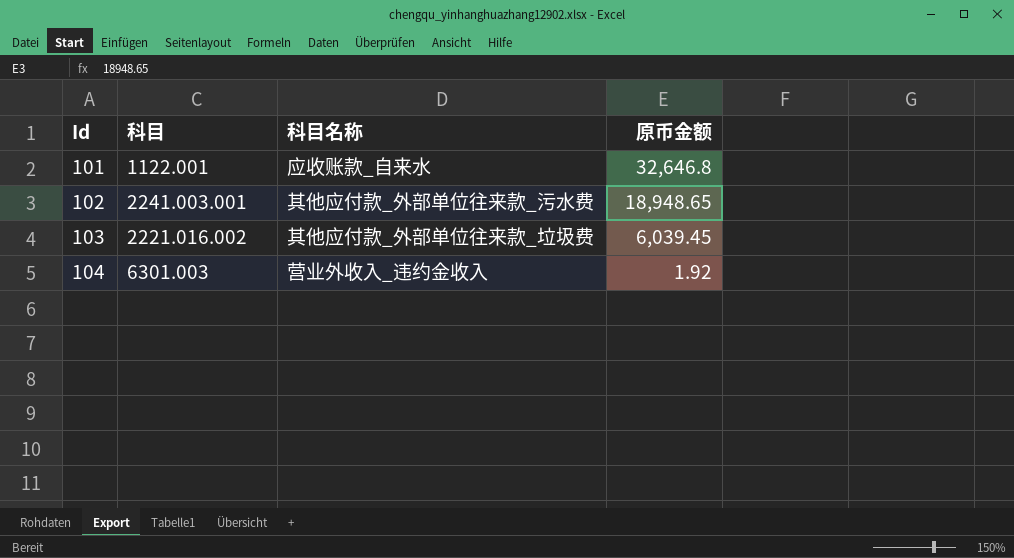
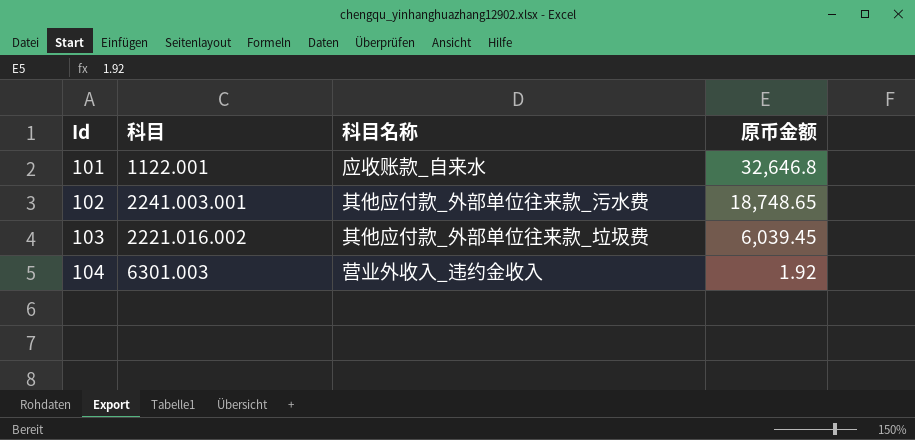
102 | 原币金额: 18,948.65 -> 18,748.65

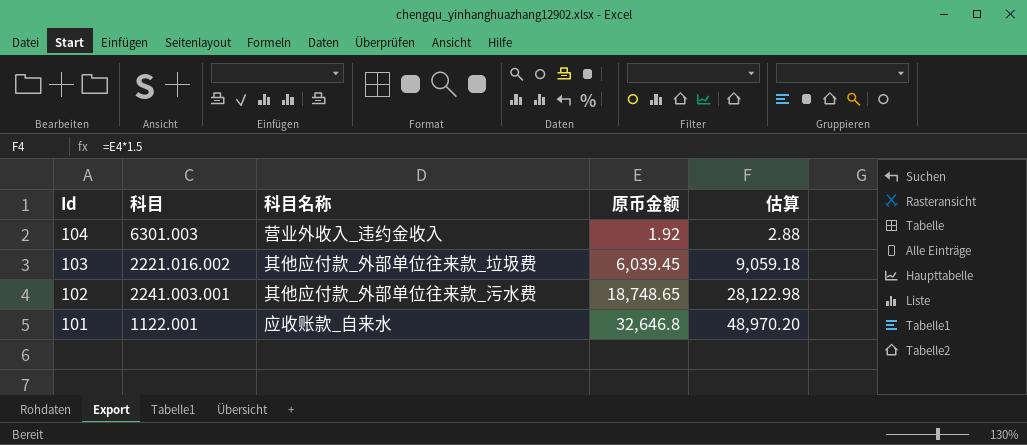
row order: Id ascending -> Id descending
column 估算 | formula: none -> [原币金额] * 1.5

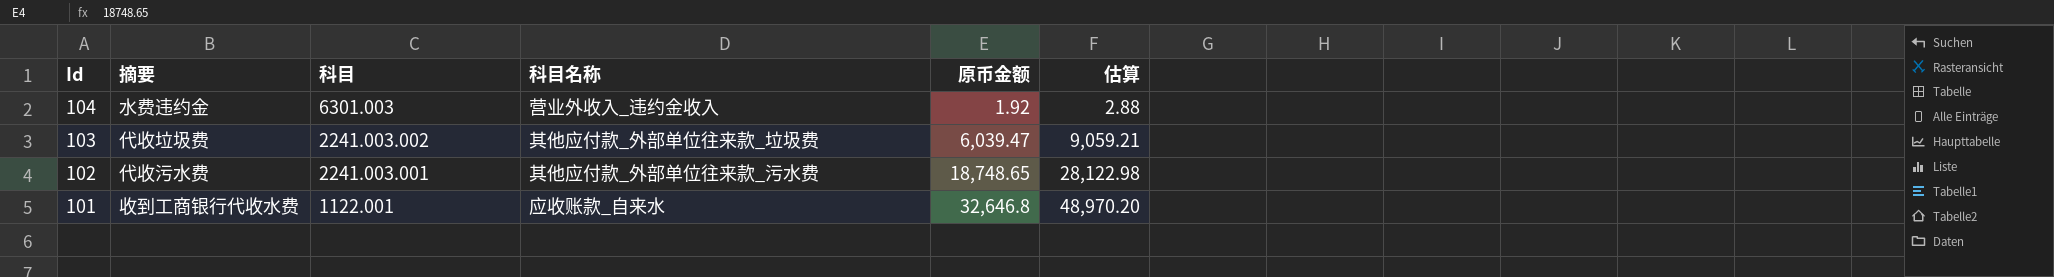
column 摘要 | position: none -> 2
103 | 科目: 2221.016.002 -> 2241.003.002
103 | 原币金额: 6,039.45 -> 6,039.47
103 | 估算: 9,059.18 -> 9,059.21

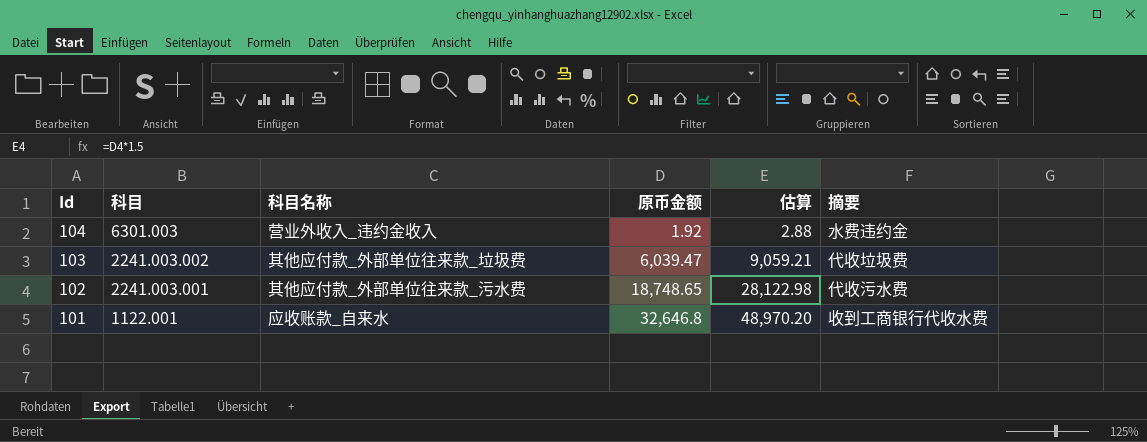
column 摘要 | position: 2 -> 6

